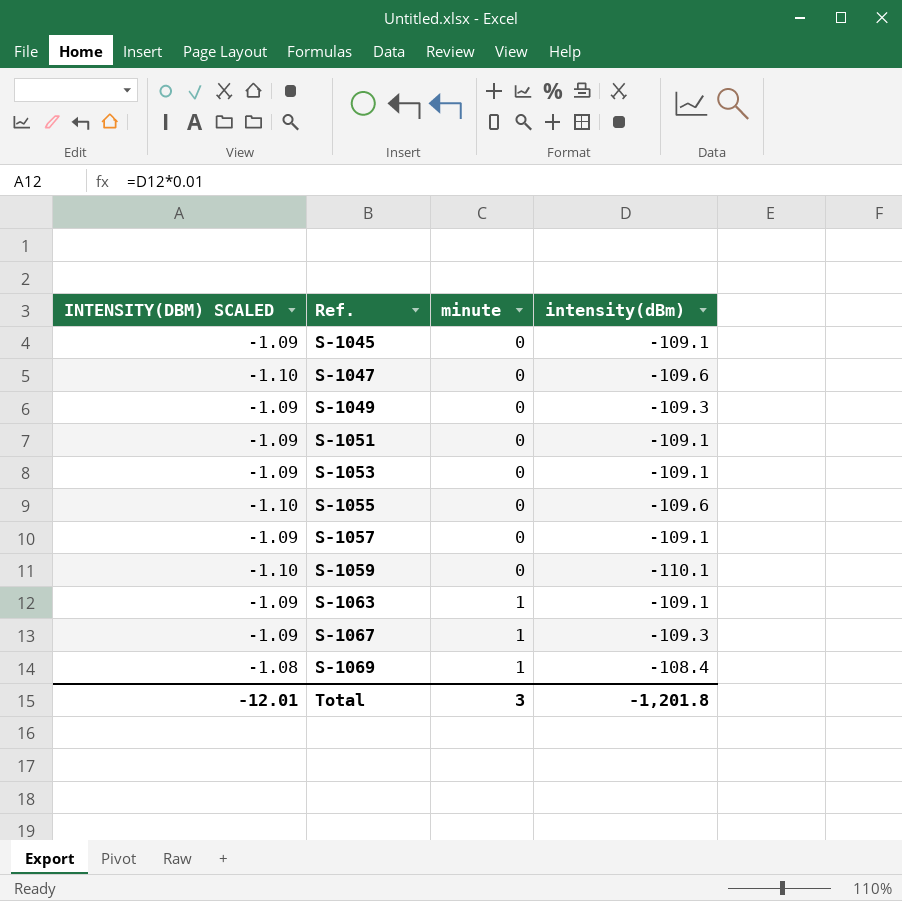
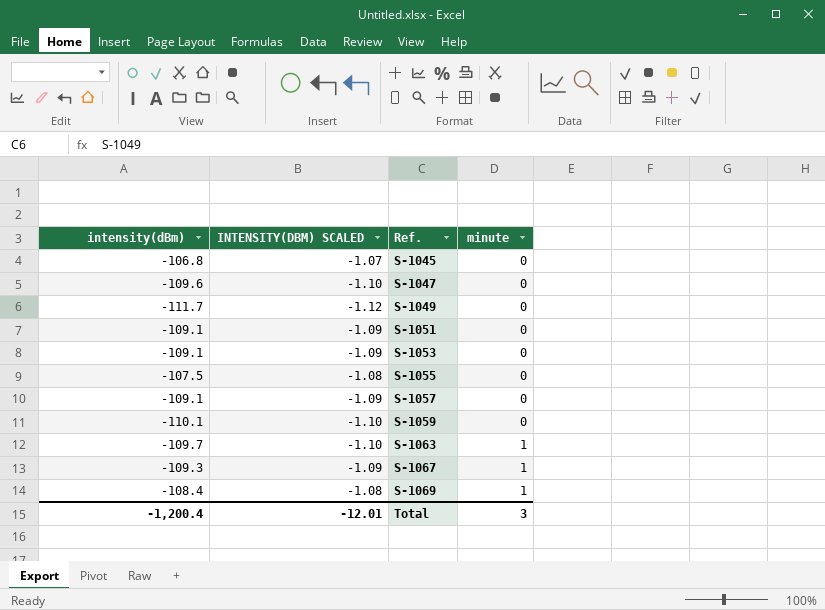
column intensity(dBm) | position: 4 -> 1
S-1045 | intensity(dBm): -109.1 -> -106.8
S-1045 | INTENSITY(DBM) SCALED: -1.09 -> -1.07
S-1049 | intensity(dBm): -109.3 -> -111.7
S-1049 | INTENSITY(DBM) SCALED: -1.09 -> -1.12
S-1055 | intensity(dBm): -109.6 -> -107.5
S-1055 | INTENSITY(DBM) SCALED: -1.10 -> -1.08
S-1063 | intensity(dBm): -109.1 -> -109.7
S-1063 | INTENSITY(DBM) SCALED: -1.09 -> -1.10
Total | intensity(dBm): -1,201.8 -> -1,200.4

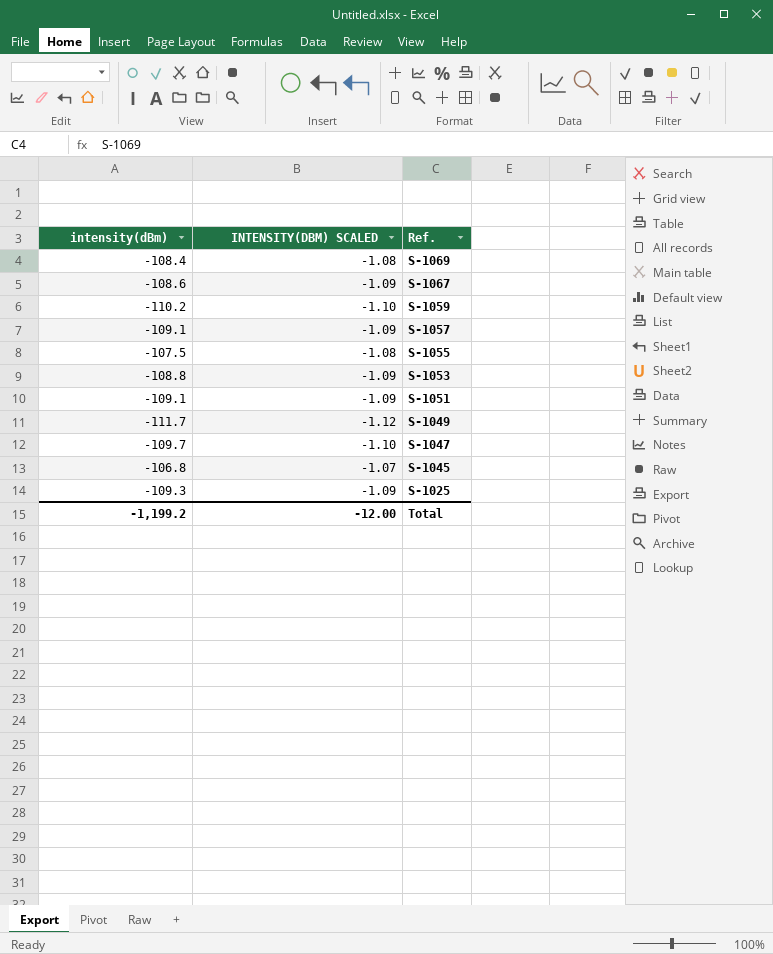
row order: Ref. ascending -> Ref. descending
column minute | position: 4 -> none
row S-1063: -109.7 | -1.10 | 1 -> none
S-1067 | intensity(dBm): -109.3 -> -108.6
S-1059 | intensity(dBm): -110.1 -> -110.2
S-1053 | intensity(dBm): -109.1 -> -108.8
S-1047 | intensity(dBm): -109.6 -> -109.7
row S-1025: none -> -109.3 | -1.09
Total | intensity(dBm): -1,200.4 -> -1,199.2
Total | INTENSITY(DBM) SCALED: -12.01 -> -12.00

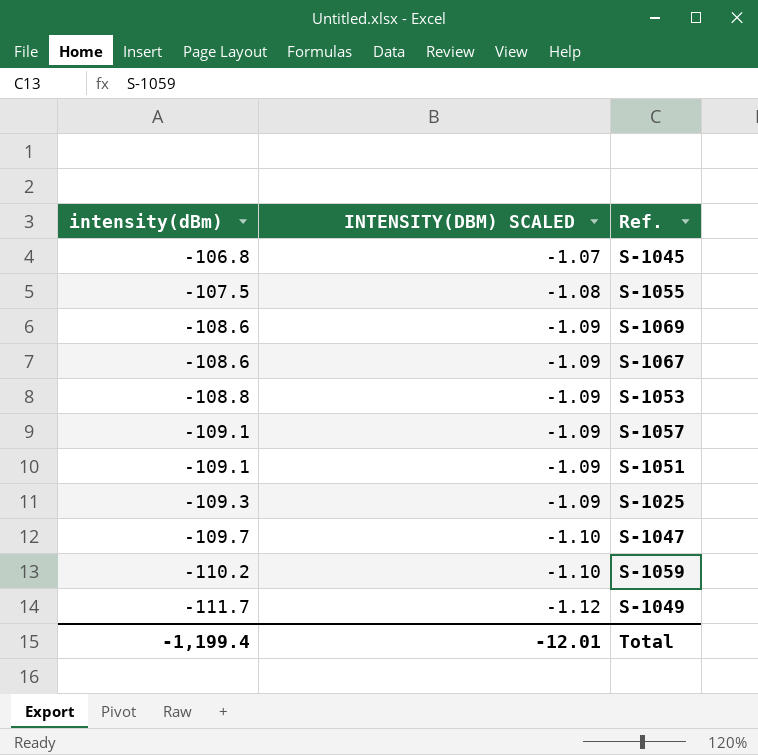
row order: Ref. descending -> intensity(dBm) descending
S-1069 | intensity(dBm): -108.4 -> -108.6
S-1069 | INTENSITY(DBM) SCALED: -1.08 -> -1.09
Total | intensity(dBm): -1,199.2 -> -1,199.4
Total | INTENSITY(DBM) SCALED: -12.00 -> -12.01

